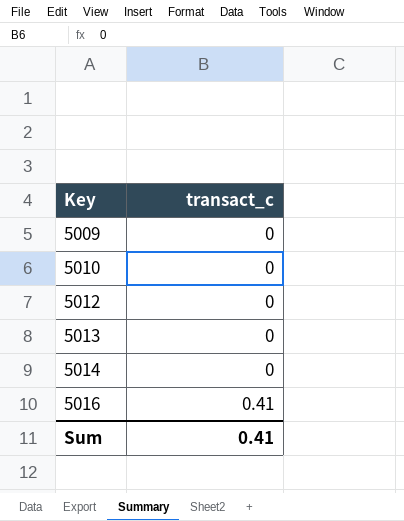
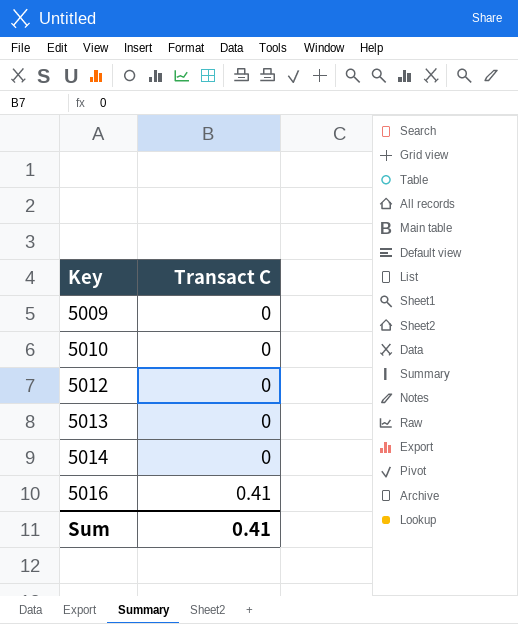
column name: transact_c -> Transact C

